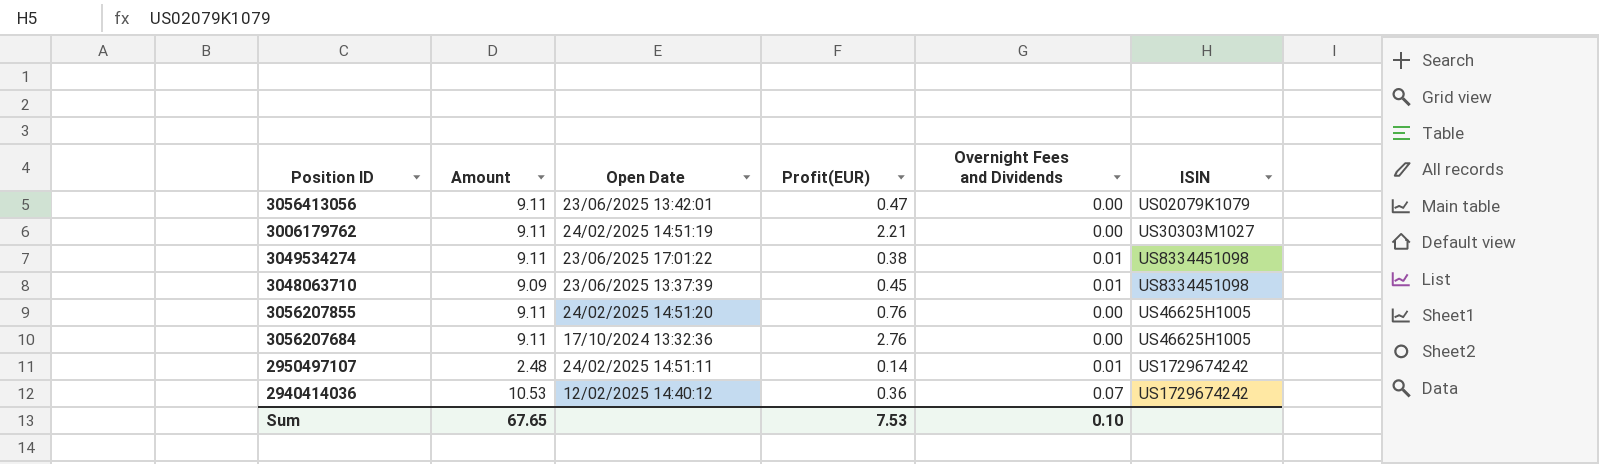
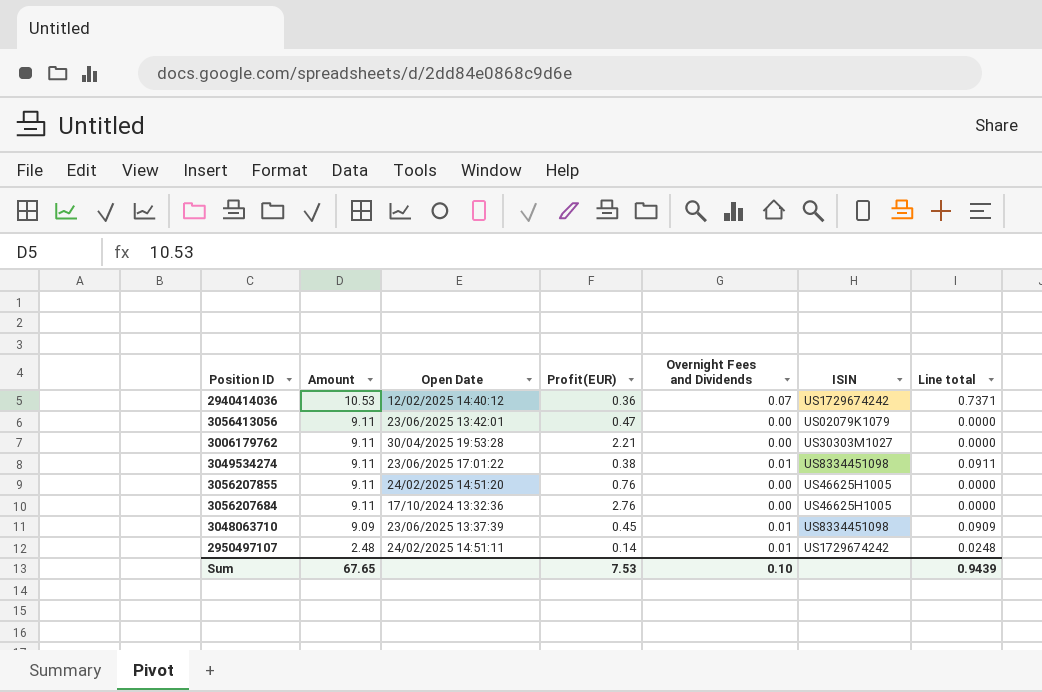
row order: none -> Amount descending
column Line total | formula: none -> [Amount] * [Overnight Fees and Dividends]
3006179762 | Open Date: 24/02/2025 14:51:19 -> 30/04/2025 19:53:28

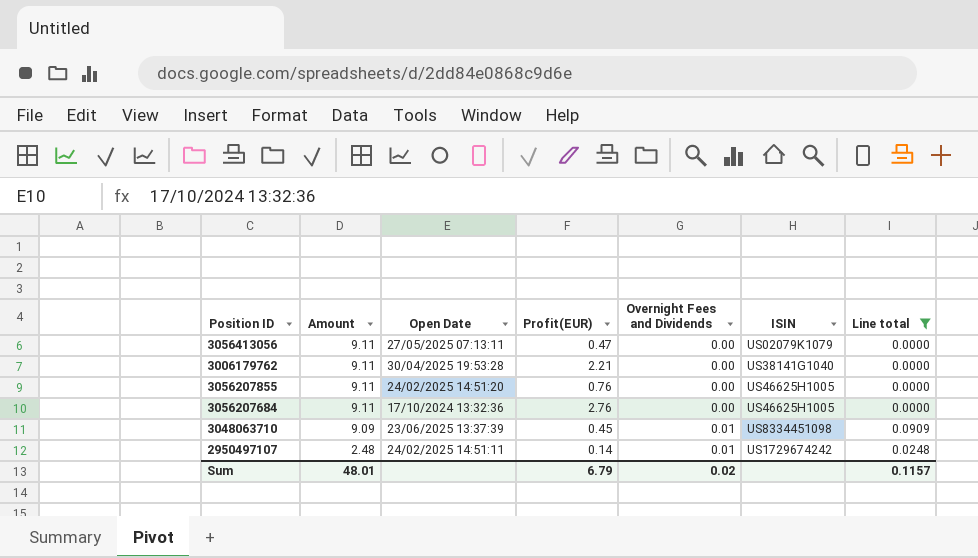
filter: none -> Line total <= 0.0909
3056413056 | Open Date: 23/06/2025 13:42:01 -> 27/05/2025 07:13:11
3006179762 | ISIN: US30303M1027 -> US38141G1040
Sum | Amount: 67.65 -> 48.01
Sum | Profit(EUR): 7.53 -> 6.79
Sum | Overnight Fees and Dividends: 0.10 -> 0.02
Sum | Line total: 0.9439 -> 0.1157

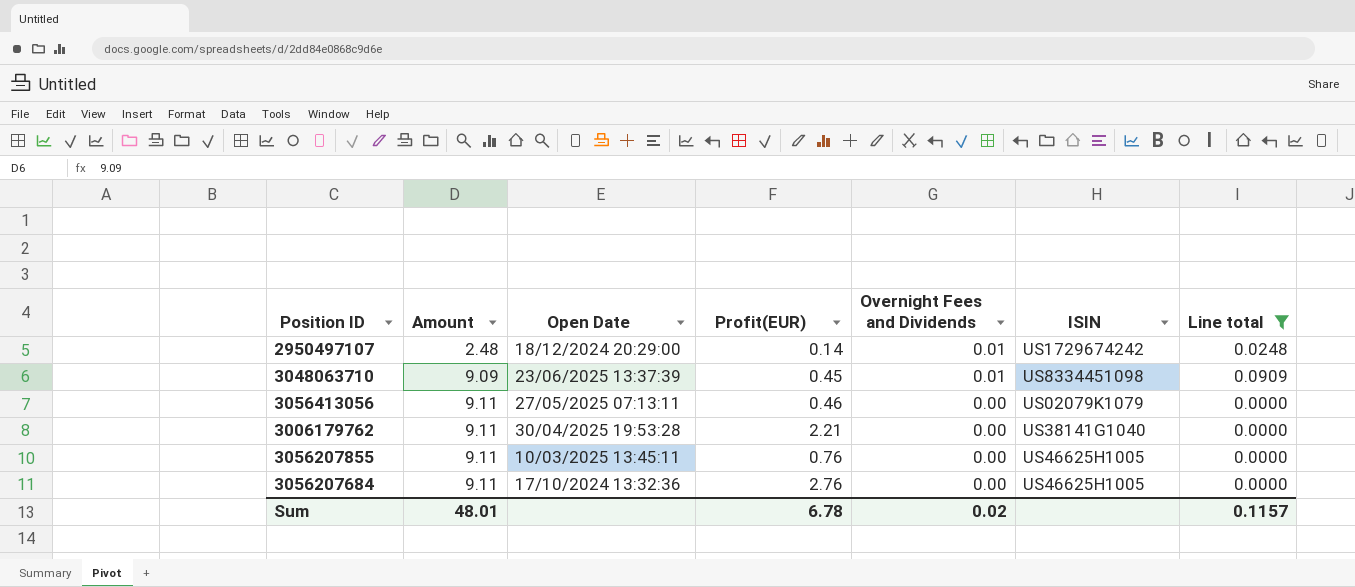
row order: Amount descending -> Amount ascending
2950497107 | Open Date: 24/02/2025 14:51:11 -> 18/12/2024 20:29:00
3056413056 | Profit(EUR): 0.47 -> 0.46
3056207855 | Open Date: 24/02/2025 14:51:20 -> 10/03/2025 13:45:11
Sum | Profit(EUR): 6.79 -> 6.78

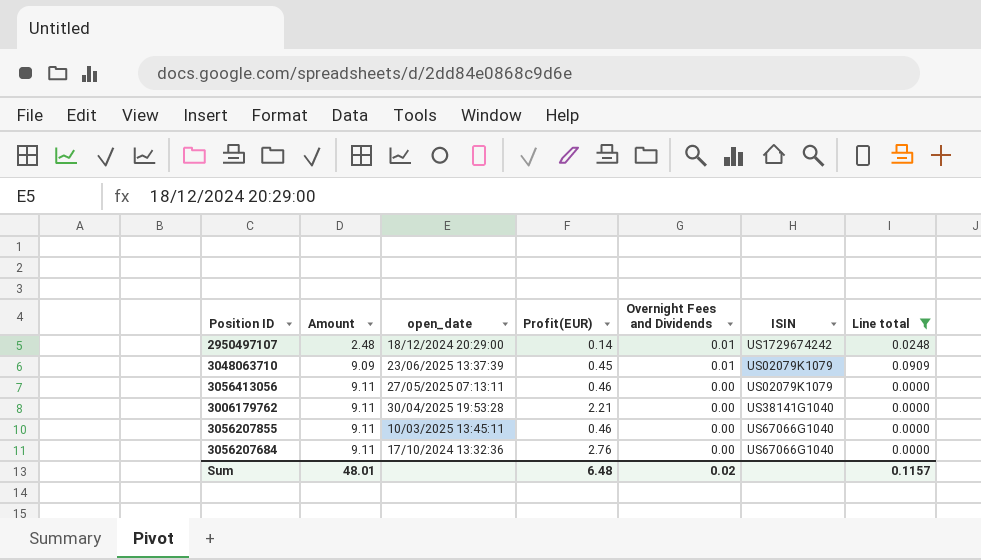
column name: Open Date -> open_date
3048063710 | ISIN: US8334451098 -> US02079K1079
3056207855 | Profit(EUR): 0.76 -> 0.46
3056207855 | ISIN: US46625H1005 -> US67066G1040
3056207684 | ISIN: US46625H1005 -> US67066G1040
Sum | Profit(EUR): 6.78 -> 6.48

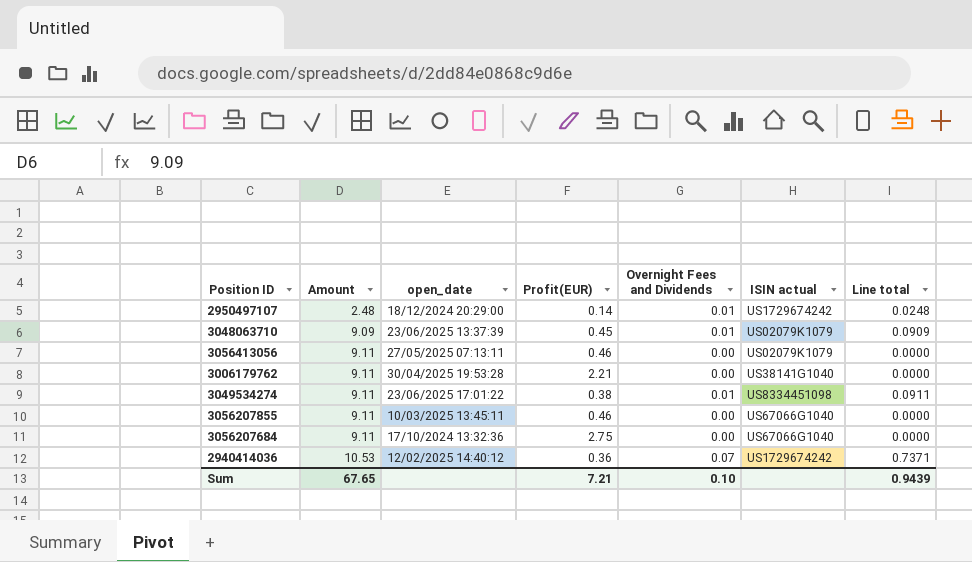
filter: Line total <= 0.0909 -> none
column name: ISIN -> ISIN actual
3056207684 | Profit(EUR): 2.76 -> 2.75
Sum | Amount: 48.01 -> 67.65
Sum | Profit(EUR): 6.48 -> 7.21
Sum | Overnight Fees and Dividends: 0.02 -> 0.10
Sum | Line total: 0.1157 -> 0.9439

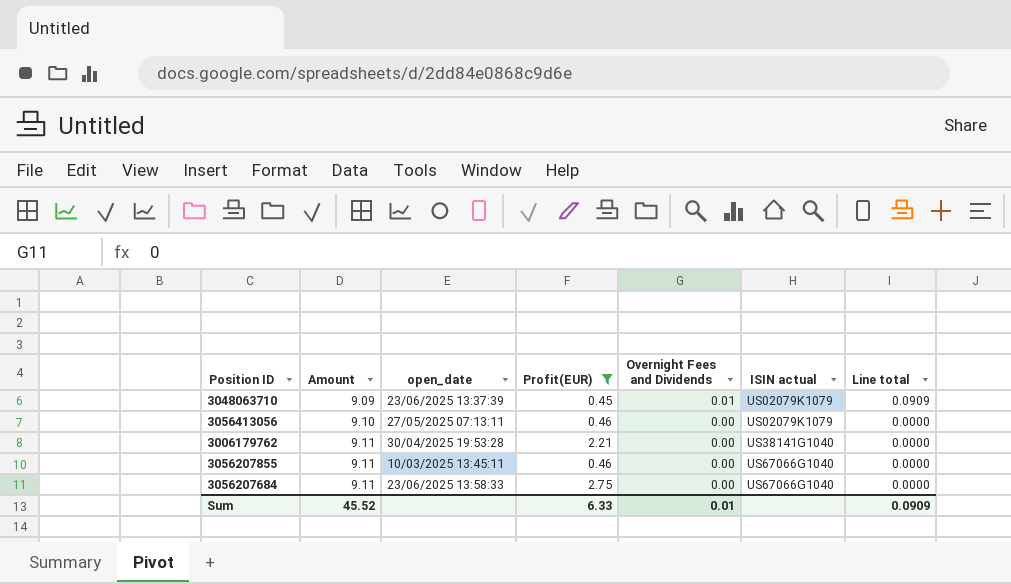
filter: none -> Profit(EUR) >= 0.45
3056413056 | Amount: 9.11 -> 9.10
3056207684 | open_date: 17/10/2024 13:32:36 -> 23/06/2025 13:58:33
Sum | Amount: 67.65 -> 45.52
Sum | Profit(EUR): 7.21 -> 6.33
Sum | Overnight Fees and Dividends: 0.10 -> 0.01
Sum | Line total: 0.9439 -> 0.0909

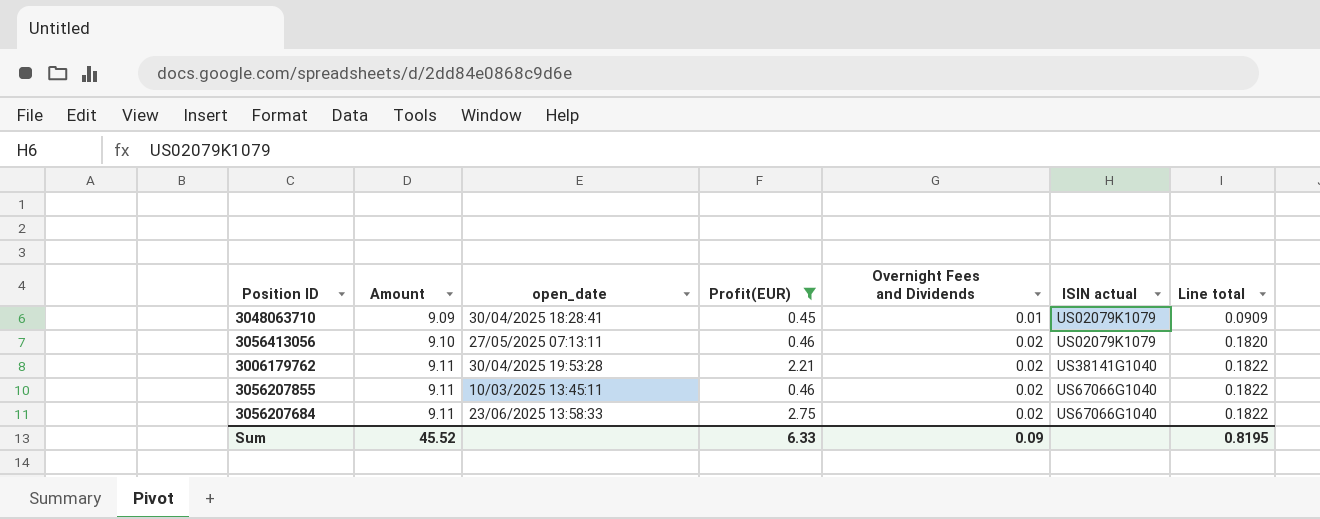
3048063710 | open_date: 23/06/2025 13:37:39 -> 30/04/2025 18:28:41
3056413056 | Overnight Fees and Dividends: 0.00 -> 0.02
3056413056 | Line total: 0.0000 -> 0.1820
3006179762 | Overnight Fees and Dividends: 0.00 -> 0.02
3006179762 | Line total: 0.0000 -> 0.1822
3056207855 | Overnight Fees and Dividends: 0.00 -> 0.02
3056207855 | Line total: 0.0000 -> 0.1822
3056207684 | Overnight Fees and Dividends: 0.00 -> 0.02
3056207684 | Line total: 0.0000 -> 0.1822
Sum | Overnight Fees and Dividends: 0.01 -> 0.09
Sum | Line total: 0.0909 -> 0.8195

